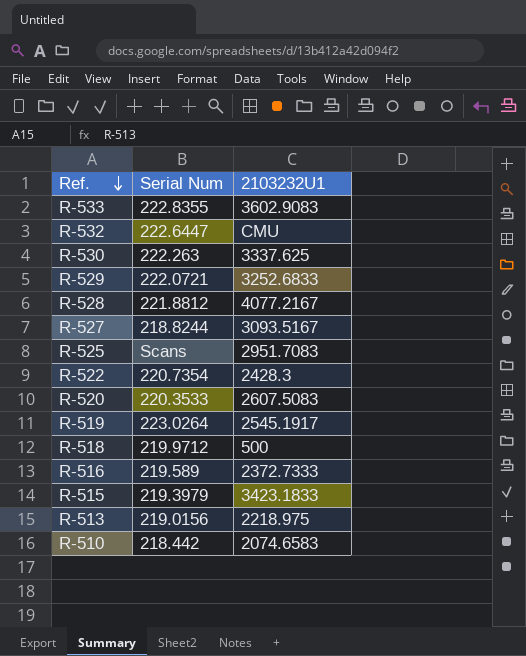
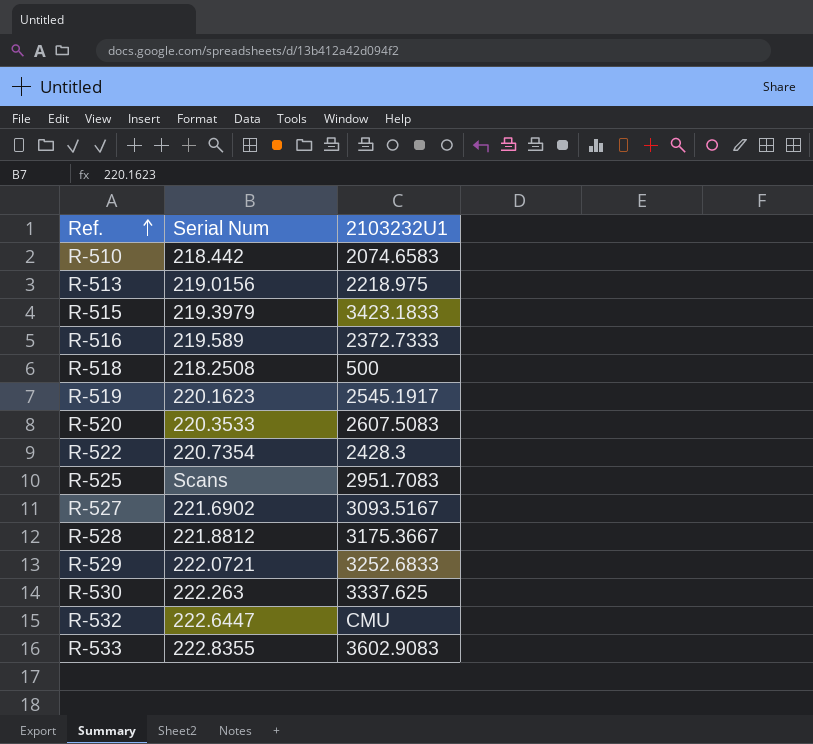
row order: Ref. descending -> Ref. ascending
R-518 | Serial Num: 219.9712 -> 218.2508
R-519 | Serial Num: 223.0264 -> 220.1623
R-527 | Serial Num: 218.8244 -> 221.6902
R-528 | 2103232U1: 4077.2167 -> 3175.3667

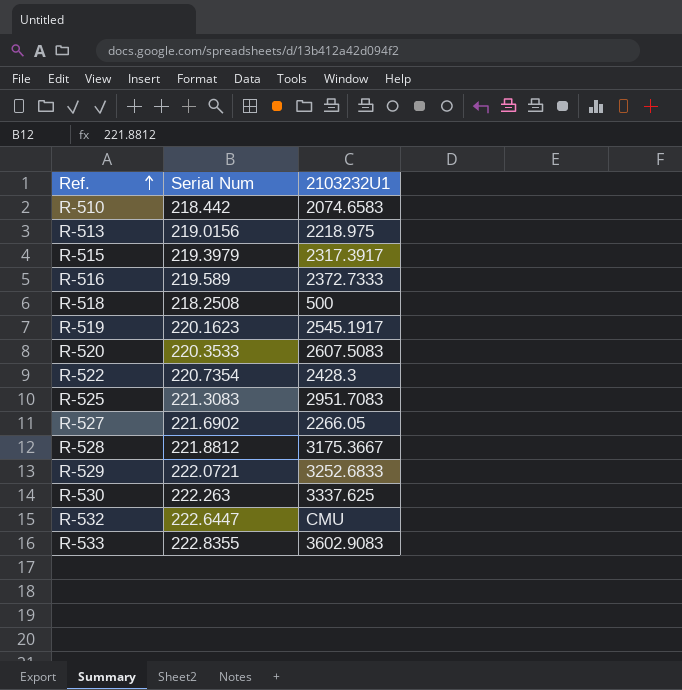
R-515 | 2103232U1: 3423.1833 -> 2317.3917
R-525 | Serial Num: Scans -> 221.3083
R-527 | 2103232U1: 3093.5167 -> 2266.05

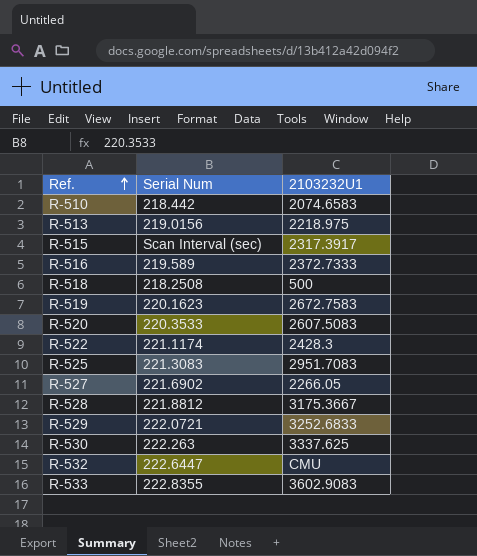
R-515 | Serial Num: 219.3979 -> Scan Interval (sec)
R-519 | 2103232U1: 2545.1917 -> 2672.7583
R-522 | Serial Num: 220.7354 -> 221.1174

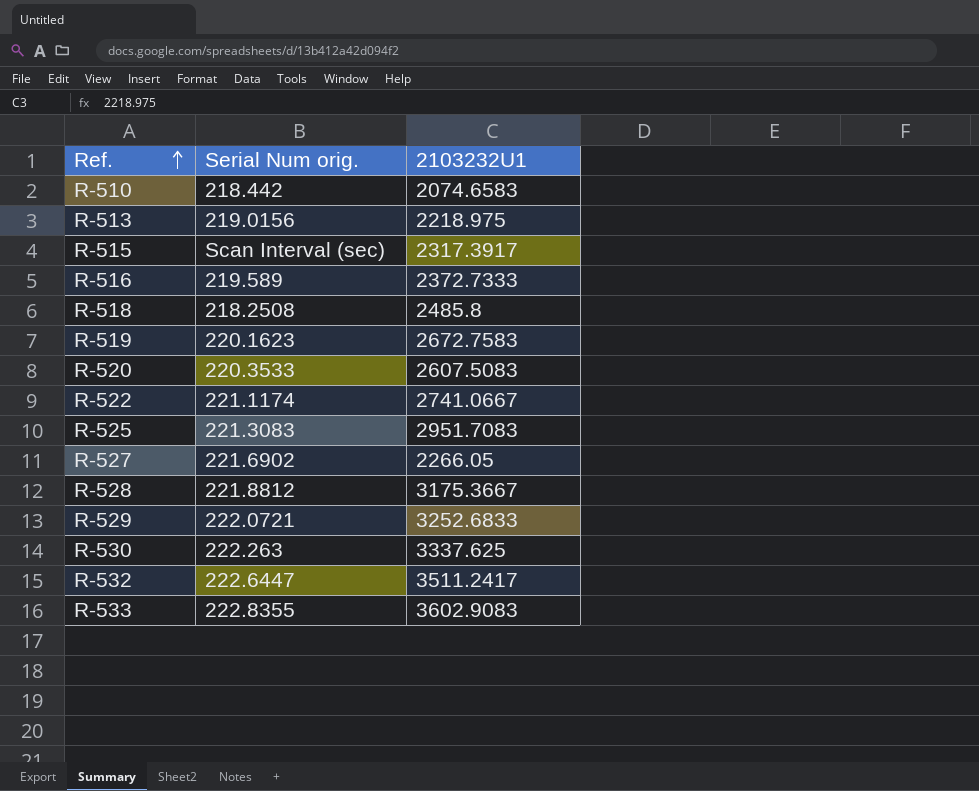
column name: Serial Num -> Serial Num orig.
R-518 | 2103232U1: 500 -> 2485.8
R-522 | 2103232U1: 2428.3 -> 2741.0667
R-532 | 2103232U1: CMU -> 3511.2417

